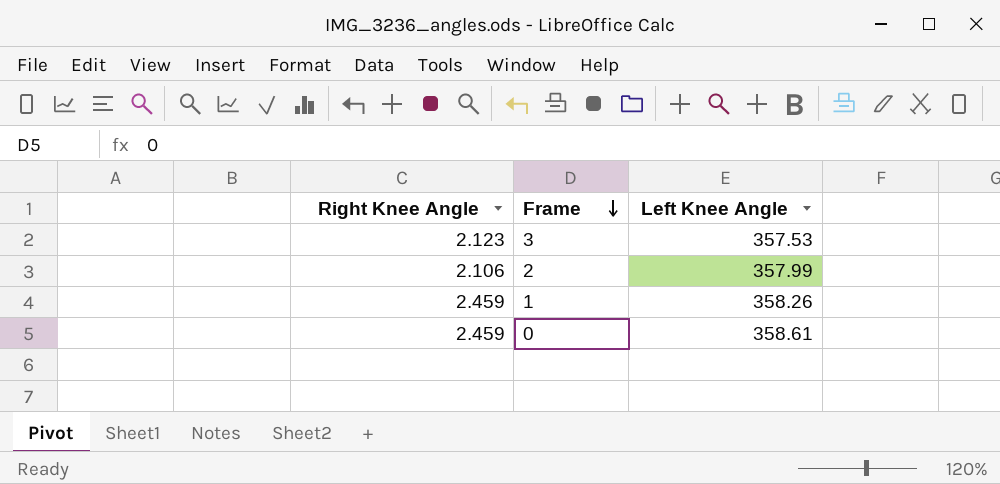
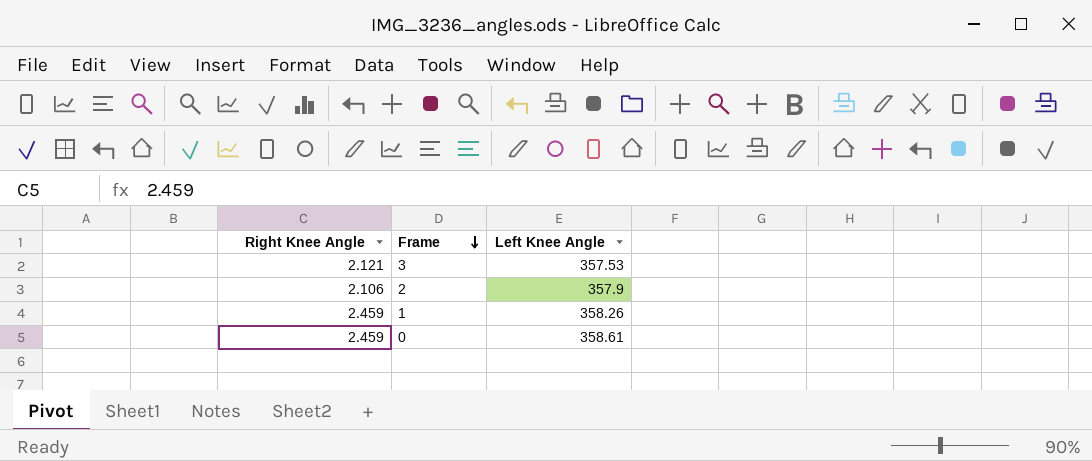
3 | Right Knee Angle: 2.123 -> 2.121
2 | Left Knee Angle: 357.99 -> 357.9

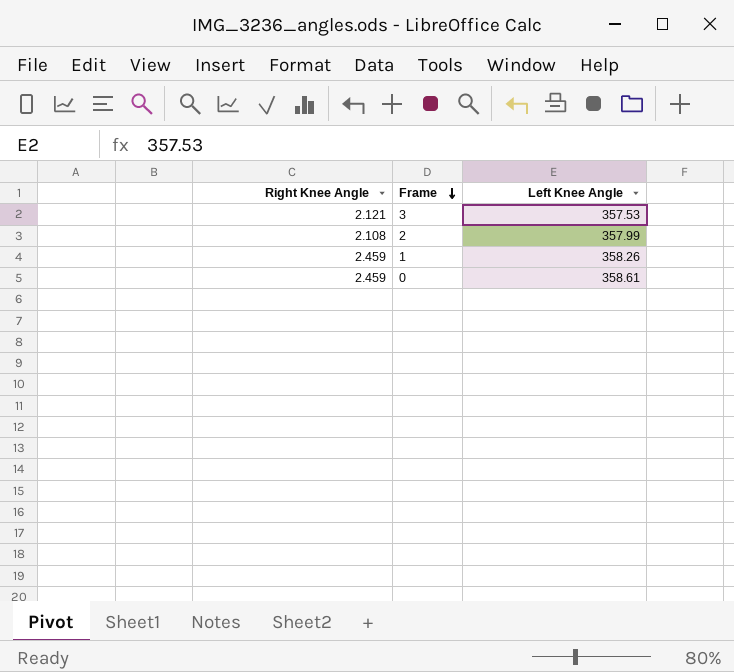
2 | Right Knee Angle: 2.106 -> 2.108
2 | Left Knee Angle: 357.9 -> 357.99

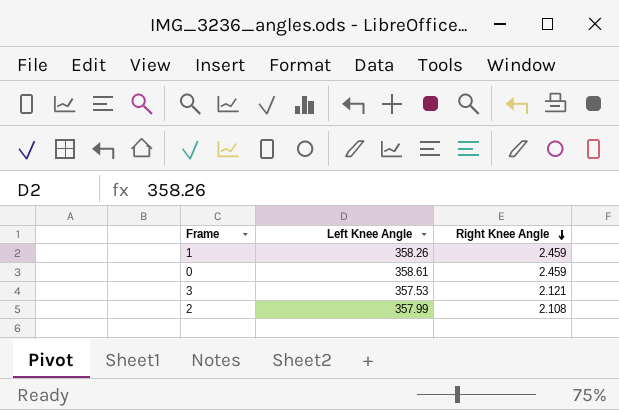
row order: Frame descending -> Right Knee Angle descending
column Right Knee Angle | position: 1 -> 3

